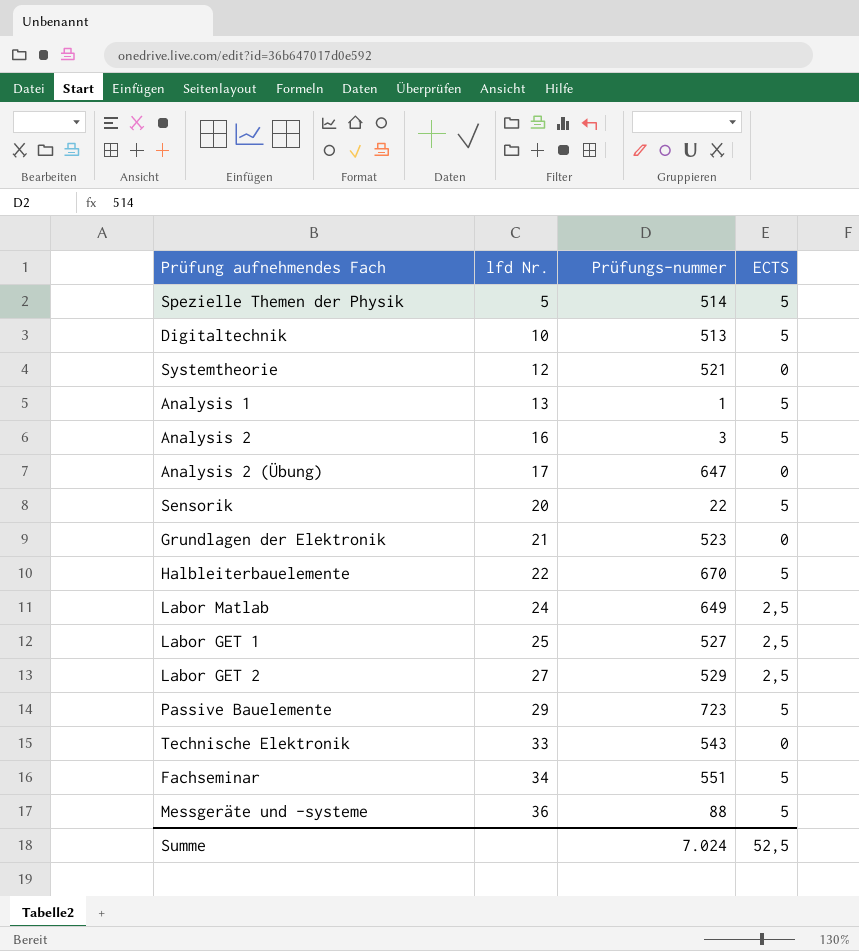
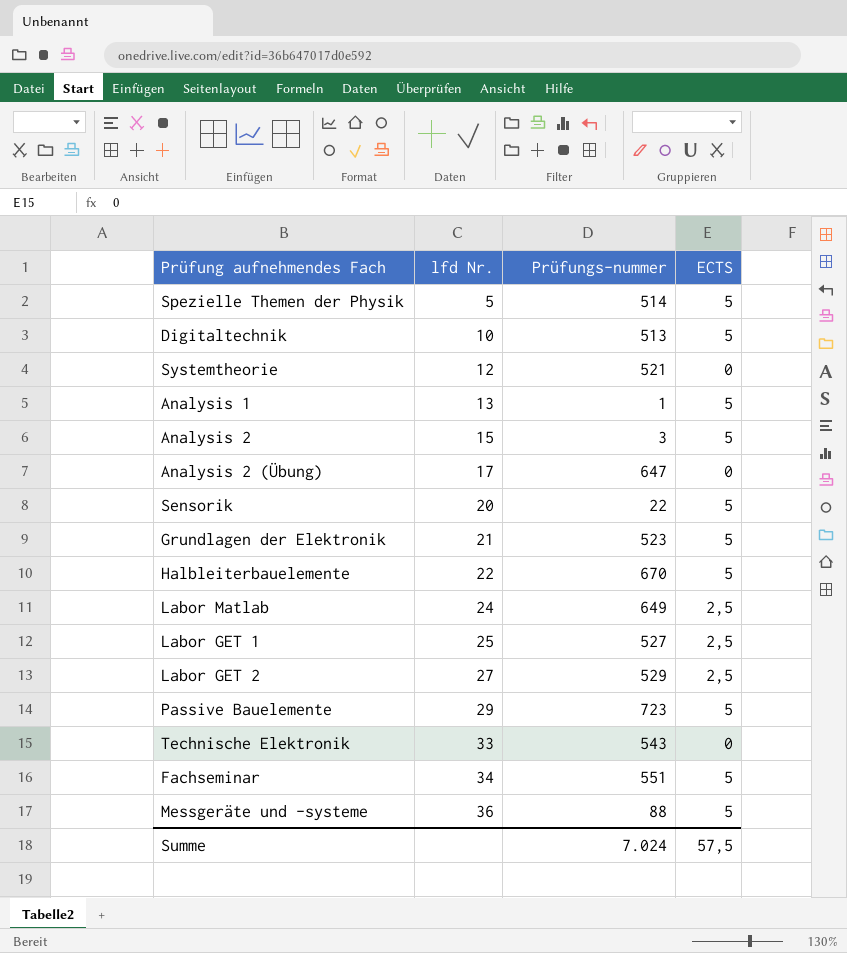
Analysis 2 | lfd Nr.: 16 -> 15
Grundlagen der Elektronik | ECTS: 0 -> 5
Summe | ECTS: 52,5 -> 57,5

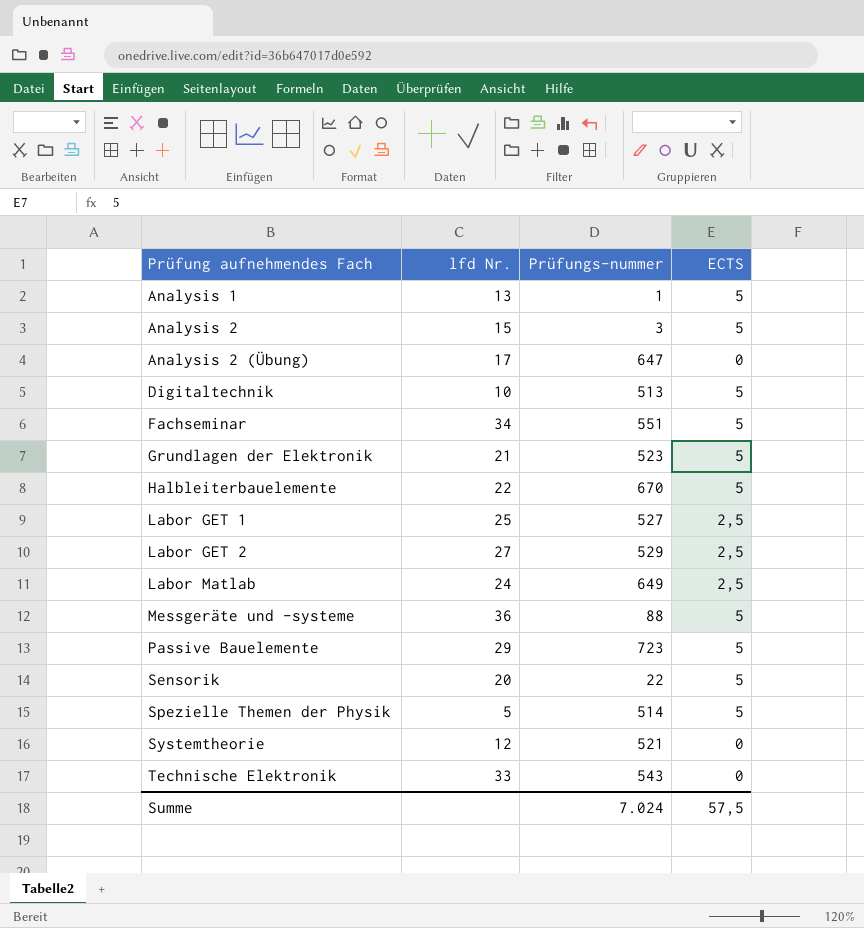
row order: lfd Nr. ascending -> Prüfung aufnehmendes Fach ascending

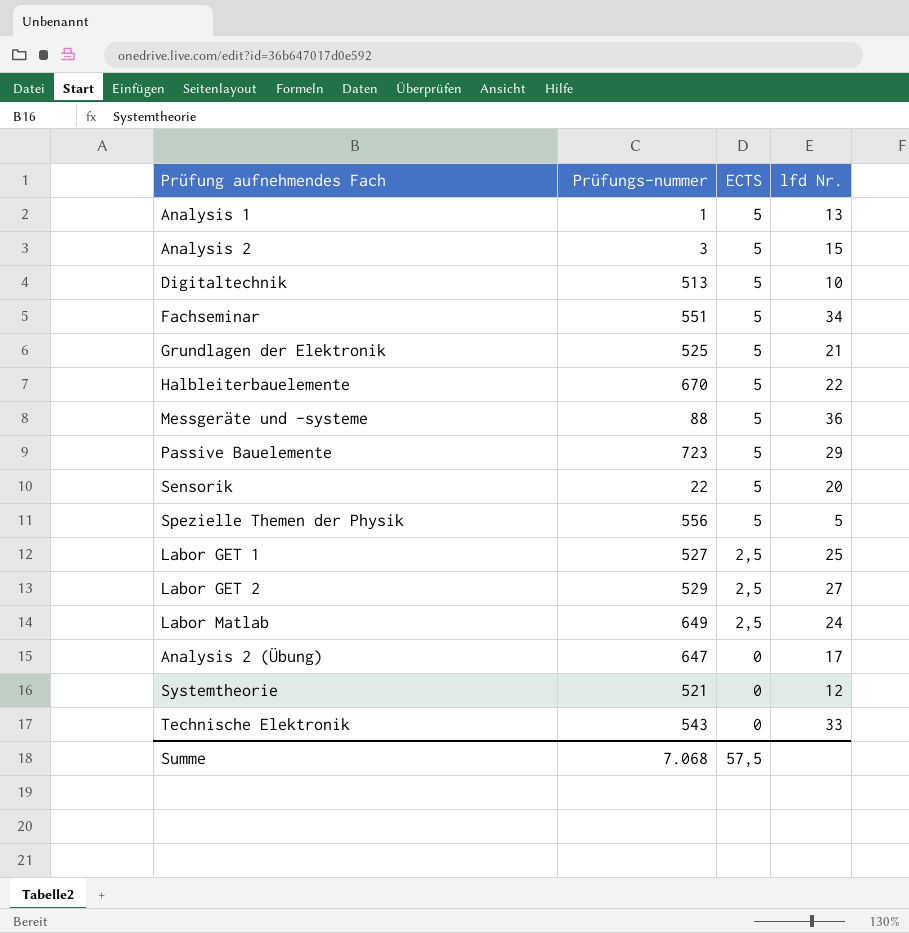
row order: Prüfung aufnehmendes Fach ascending -> ECTS descending
column lfd Nr. | position: 2 -> 4
Grundlagen der Elektronik | Prüfungs-nummer: 523 -> 525
Spezielle Themen der Physik | Prüfungs-nummer: 514 -> 556
Summe | Prüfungs-nummer: 7.024 -> 7.068

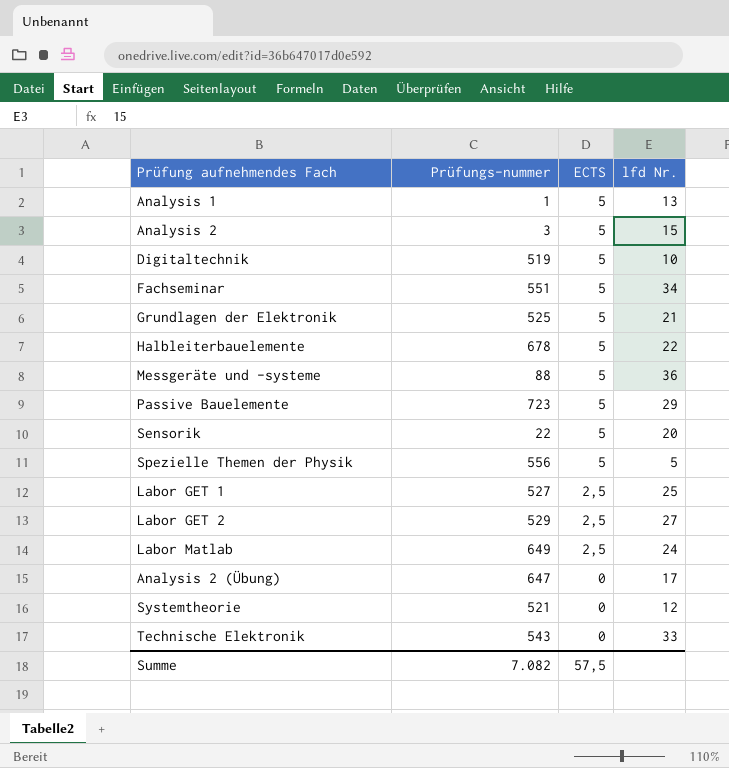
Digitaltechnik | Prüfungs-nummer: 513 -> 519
Halbleiterbauelemente | Prüfungs-nummer: 670 -> 678
Summe | Prüfungs-nummer: 7.068 -> 7.082

